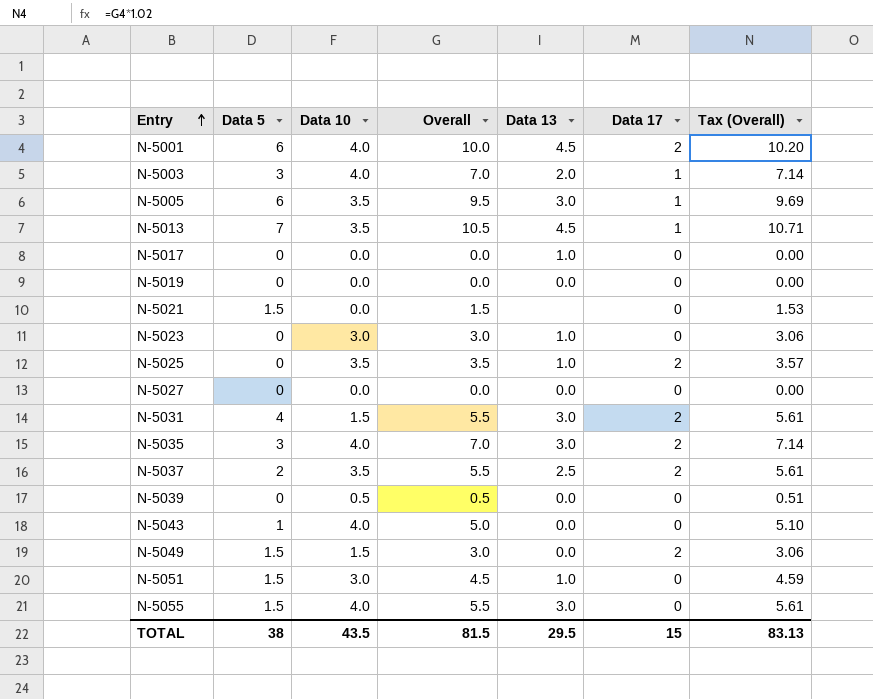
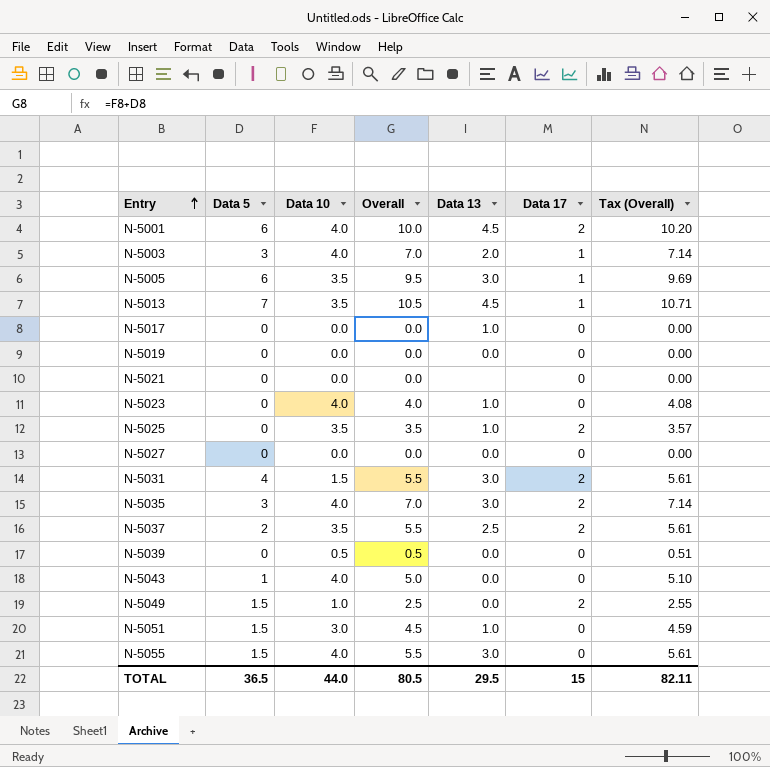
N-5021 | Data 5: 1.5 -> 0
N-5021 | Overall: 1.5 -> 0.0
N-5021 | Tax (Overall): 1.53 -> 0.00
N-5023 | Data 10: 3.0 -> 4.0
N-5023 | Overall: 3.0 -> 4.0
N-5023 | Tax (Overall): 3.06 -> 4.08
N-5049 | Data 10: 1.5 -> 1.0
N-5049 | Overall: 3.0 -> 2.5
N-5049 | Tax (Overall): 3.06 -> 2.55
TOTAL | Data 5: 38 -> 36.5
TOTAL | Data 10: 43.5 -> 44.0
TOTAL | Overall: 81.5 -> 80.5
TOTAL | Tax (Overall): 83.13 -> 82.11

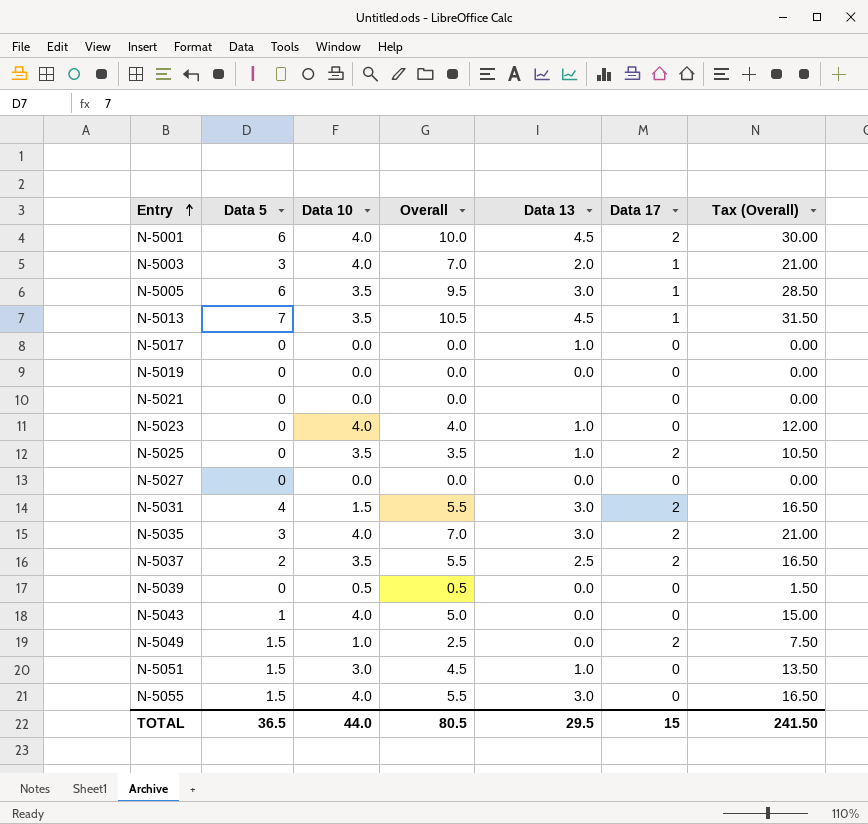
column Tax (Overall) | formula: [Overall] * 1.02 -> [Overall] * 3
TOTAL | Tax (Overall): 82.11 -> 241.50

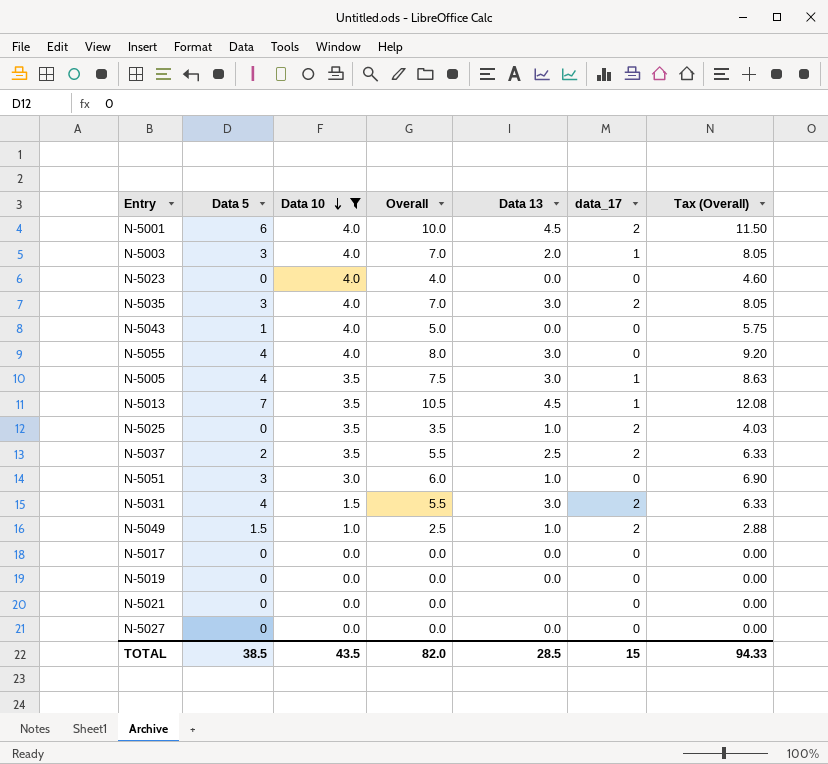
filter: none -> Data 10 != 0.5
row order: Entry ascending -> Data 10 descending
column name: Data 17 -> data_17
column Tax (Overall) | formula: [Overall] * 3 -> [Overall] * 1.15
N-5023 | Data 13: 1.0 -> 0.0
N-5055 | Data 5: 1.5 -> 4
N-5055 | Overall: 5.5 -> 8.0
N-5005 | Data 5: 6 -> 4
N-5005 | Overall: 9.5 -> 7.5
N-5051 | Data 5: 1.5 -> 3
N-5051 | Overall: 4.5 -> 6.0
N-5049 | Data 13: 0.0 -> 1.0
N-5017 | Data 13: 1.0 -> 0.0
TOTAL | Data 5: 36.5 -> 38.5
TOTAL | Data 10: 44.0 -> 43.5
TOTAL | Overall: 80.5 -> 82.0
TOTAL | Data 13: 29.5 -> 28.5
TOTAL | Tax (Overall): 241.50 -> 94.33

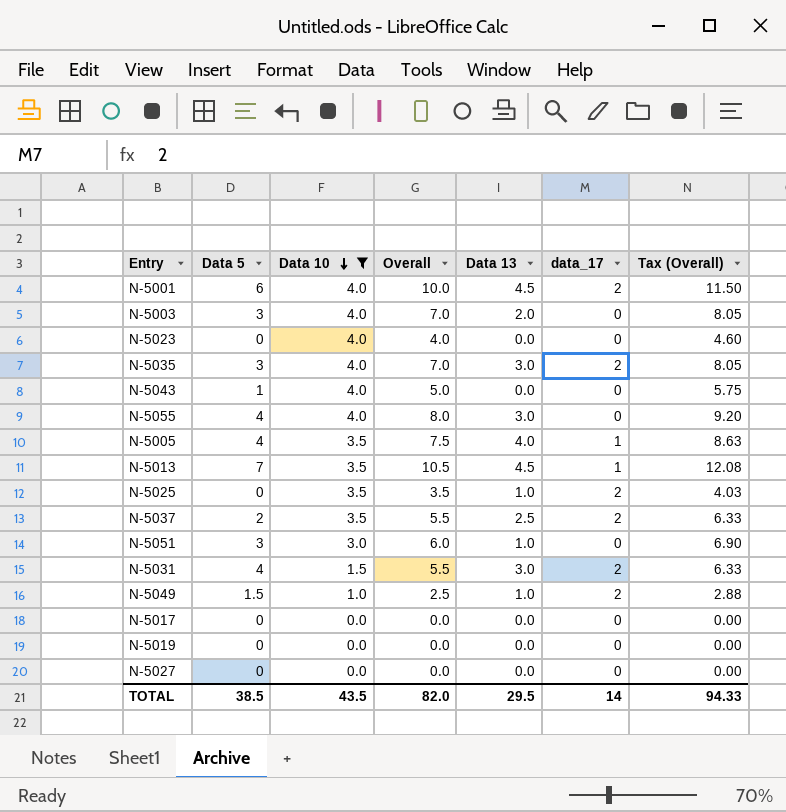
row N-5021: 0 | 0.0 | 0.0 | none | 0 | 0.00 -> none
N-5003 | data_17: 1 -> 0
N-5005 | Data 13: 3.0 -> 4.0
TOTAL | Data 13: 28.5 -> 29.5
TOTAL | data_17: 15 -> 14

